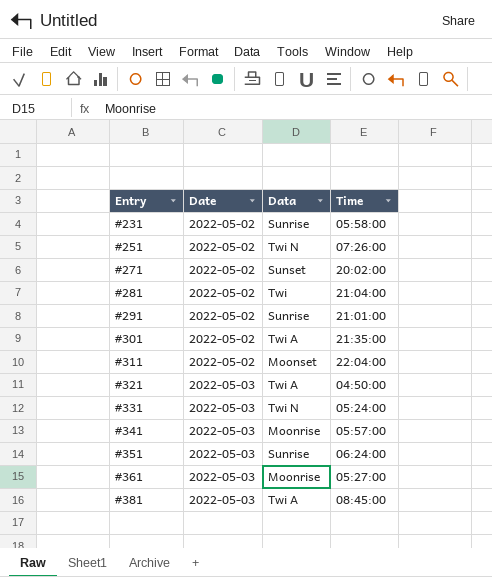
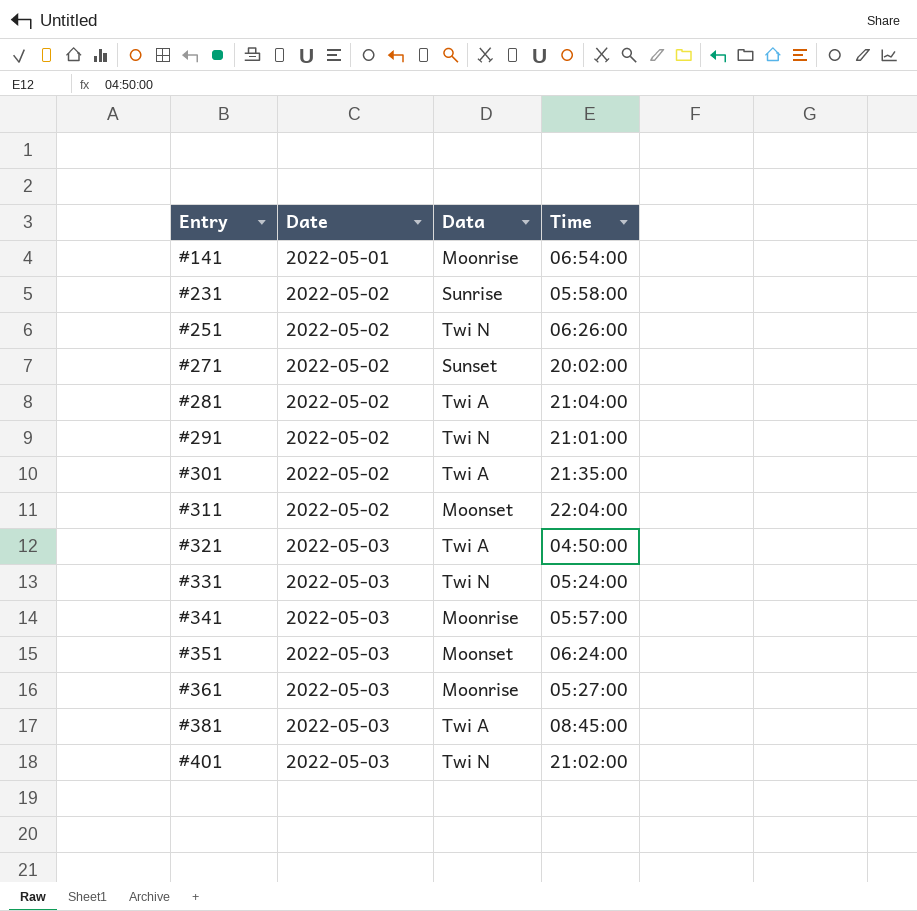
row #141: none -> 2022-05-01 | Moonrise | 06:54:00
#251 | Time: 07:26:00 -> 06:26:00
#281 | Data: Twi -> Twi A
#291 | Data: Sunrise -> Twi N
#351 | Data: Sunrise -> Moonset
row #401: none -> 2022-05-03 | Twi N | 21:02:00

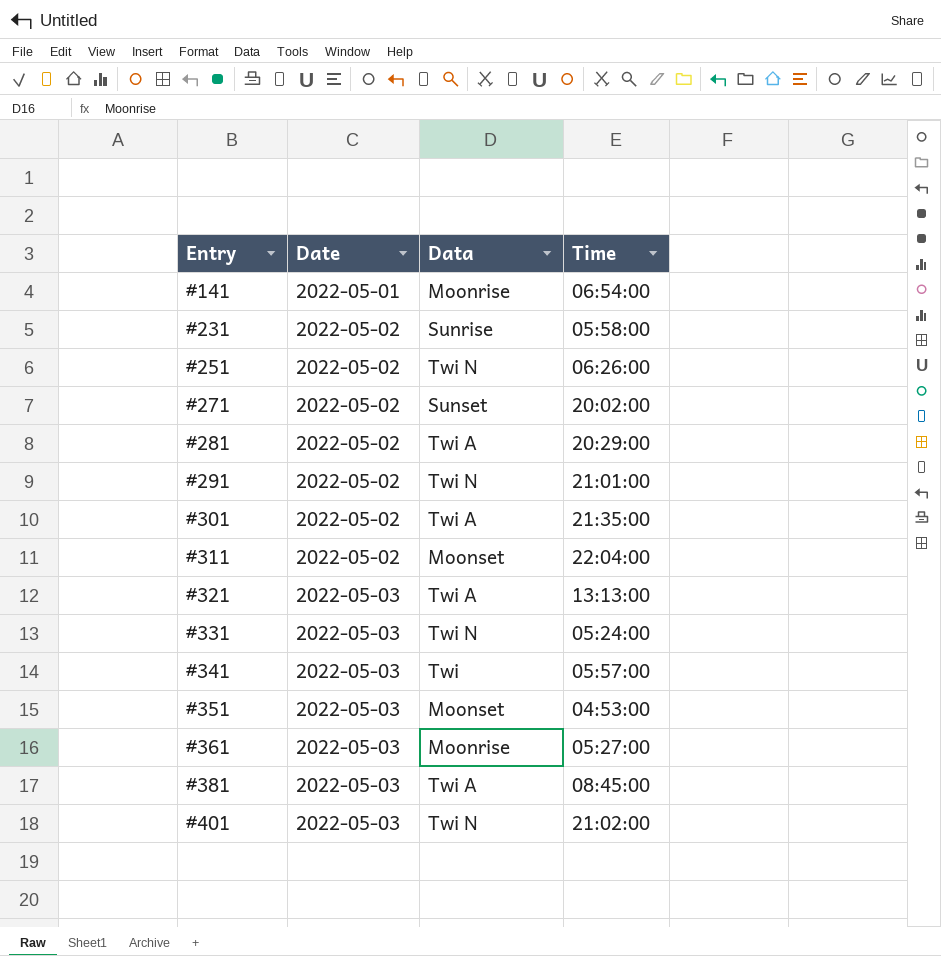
#281 | Time: 21:04:00 -> 20:29:00
#321 | Time: 04:50:00 -> 13:13:00
#341 | Data: Moonrise -> Twi
#351 | Time: 06:24:00 -> 04:53:00

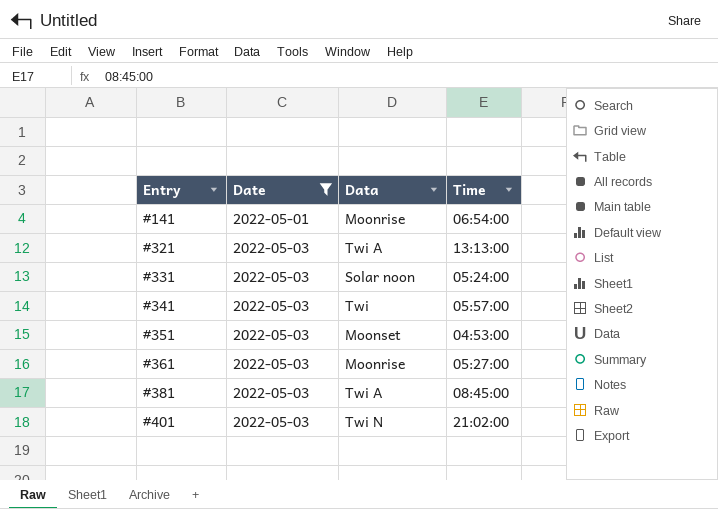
filter: none -> Date != 2022-05-02
#331 | Data: Twi N -> Solar noon

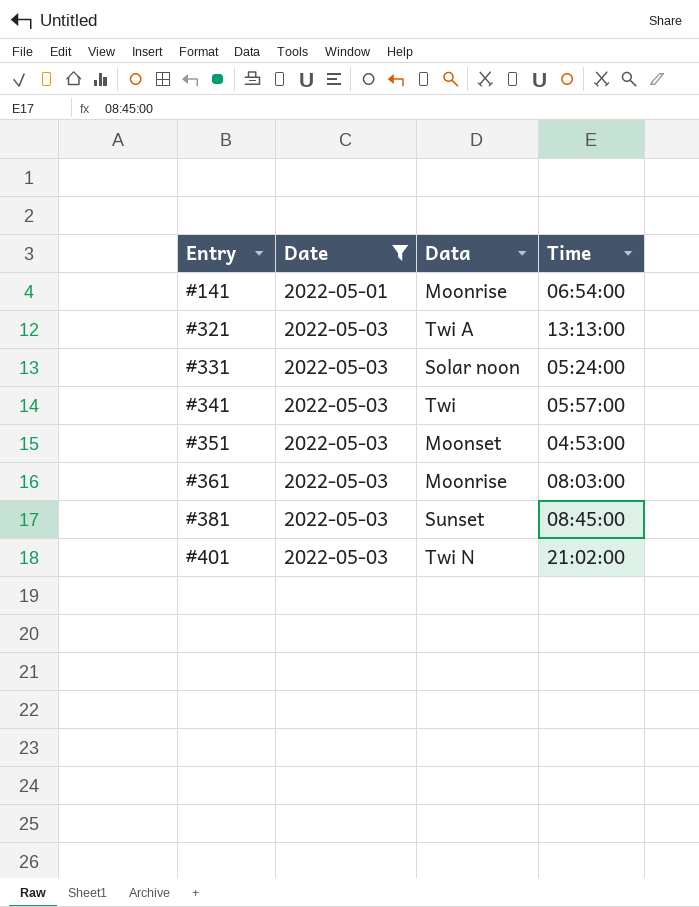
#361 | Time: 05:27:00 -> 08:03:00
#381 | Data: Twi A -> Sunset

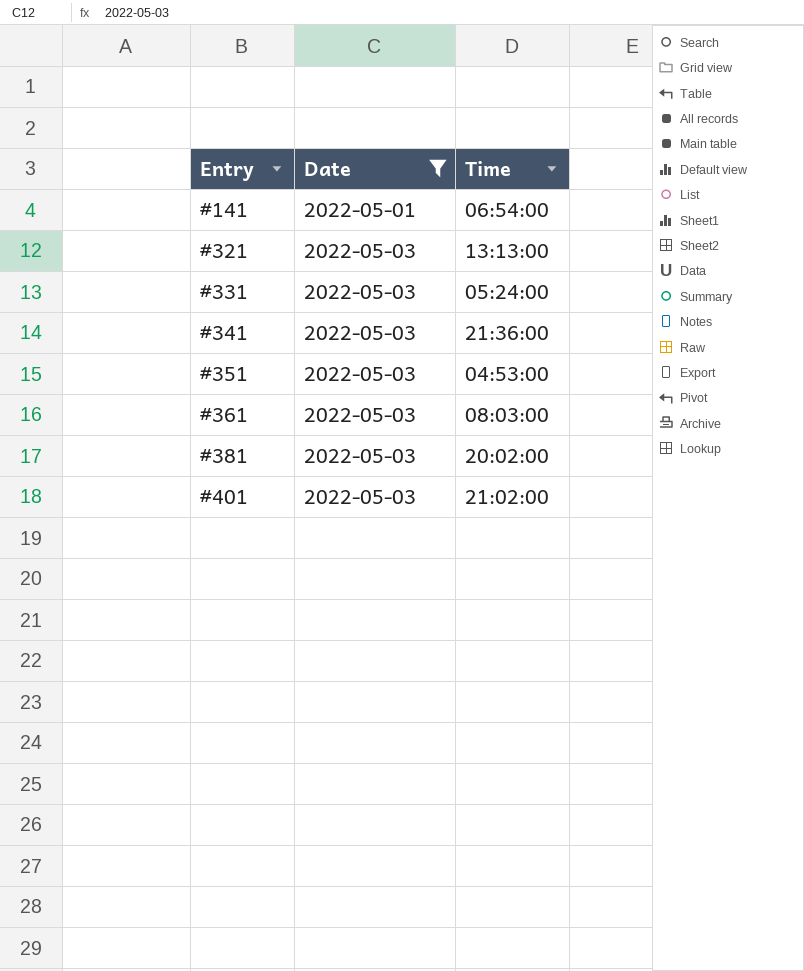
column Data | position: 3 -> none
#341 | Time: 05:57:00 -> 21:36:00
#381 | Time: 08:45:00 -> 20:02:00

